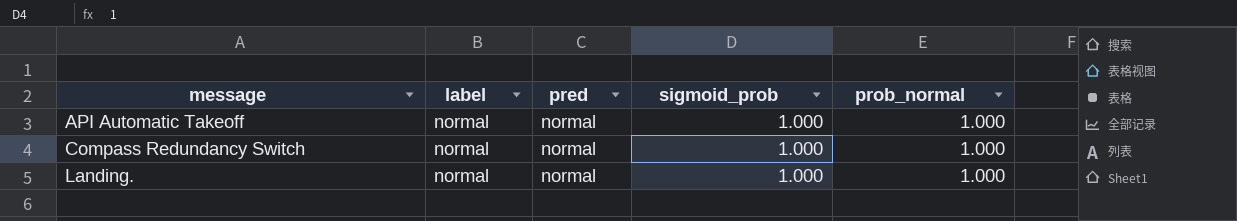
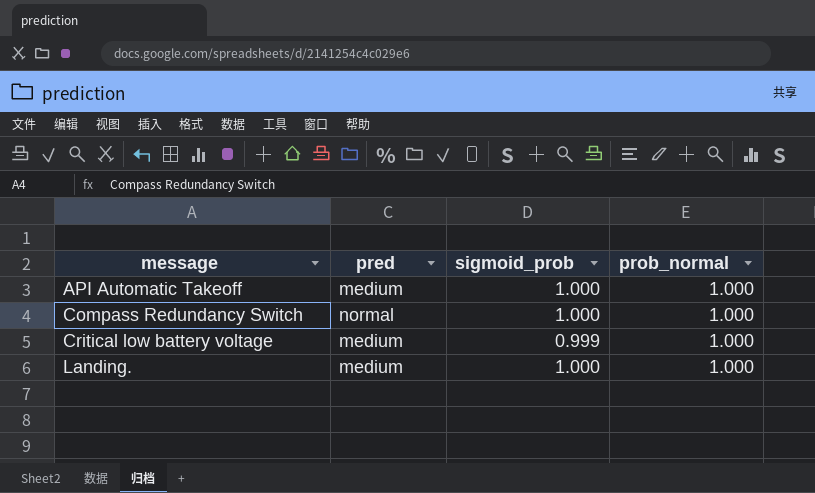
column label | position: 2 -> none
API Automatic Takeoff | pred: normal -> medium
row Critical low battery voltage: none -> medium | 0.999 | 1.000
Landing. | pred: normal -> medium

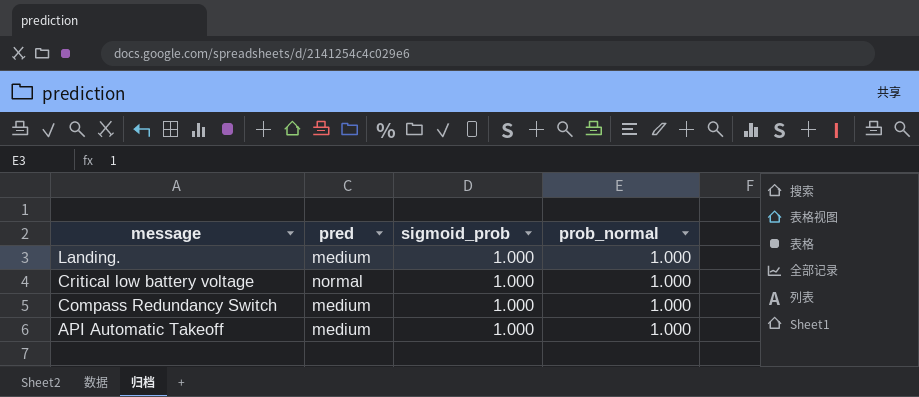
row order: message ascending -> message descending
Critical low battery voltage | pred: medium -> normal
Critical low battery voltage | sigmoid_prob: 0.999 -> 1.000
Compass Redundancy Switch | pred: normal -> medium

